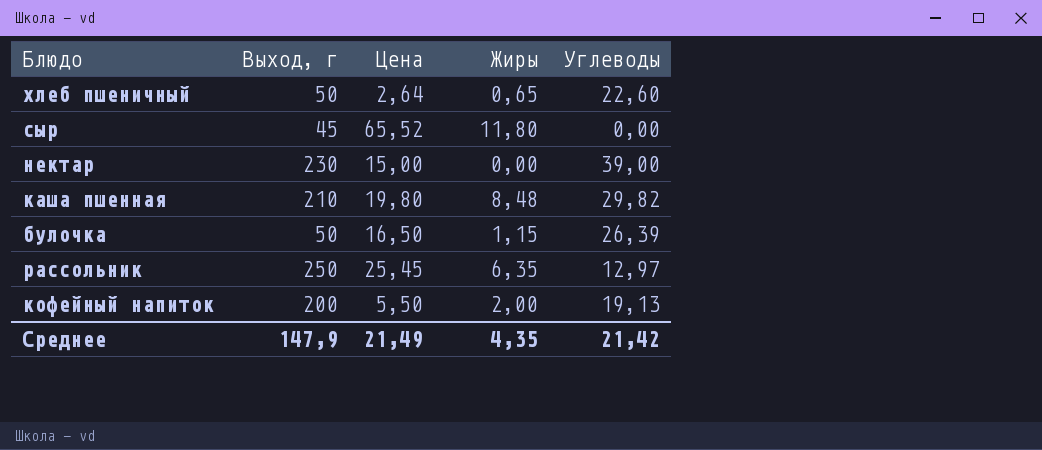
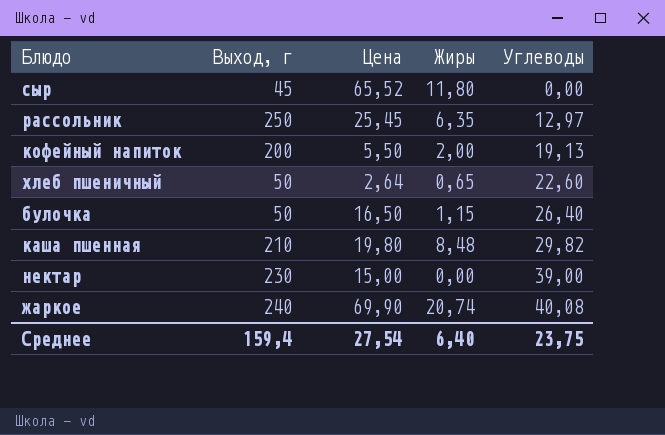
row order: none -> Углеводы ascending
булочка | Углеводы: 26,39 -> 26,40
row жаркое: none -> 240 | 69,90 | 20,74 | 40,08
Среднее | Выход, г: 147,9 -> 159,4
Среднее | Цена: 21,49 -> 27,54
Среднее | Жиры: 4,35 -> 6,40
Среднее | Углеводы: 21,42 -> 23,75

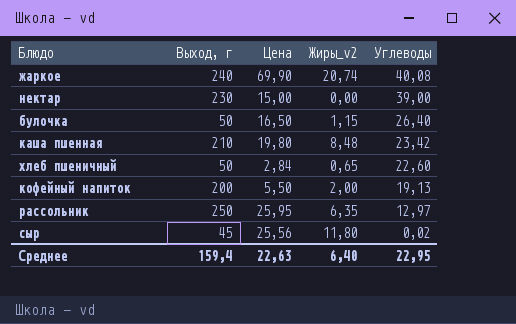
row order: Углеводы ascending -> Углеводы descending
column name: Жиры -> Жиры_v2
каша пшенная | Углеводы: 29,82 -> 23,42
хлеб пшеничный | Цена: 2,64 -> 2,84
рассольник | Цена: 25,45 -> 25,95
сыр | Цена: 65,52 -> 25,56
сыр | Углеводы: 0,00 -> 0,02
Среднее | Цена: 27,54 -> 22,63
Среднее | Углеводы: 23,75 -> 22,95

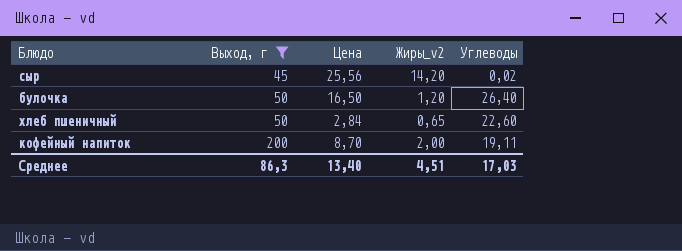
filter: none -> Выход, г <= 200
row order: Углеводы descending -> Выход, г ascending
сыр | Жиры_v2: 11,80 -> 14,20
булочка | Жиры_v2: 1,15 -> 1,20
кофейный напиток | Цена: 5,50 -> 8,70
кофейный напиток | Углеводы: 19,13 -> 19,11
Среднее | Выход, г: 159,4 -> 86,3
Среднее | Цена: 22,63 -> 13,40
Среднее | Жиры_v2: 6,40 -> 4,51
Среднее | Углеводы: 22,95 -> 17,03

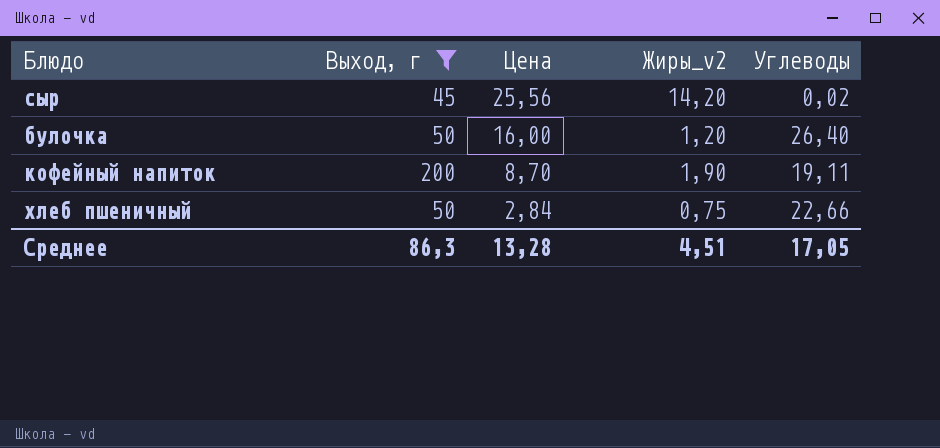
row order: Выход, г ascending -> Цена descending
булочка | Цена: 16,50 -> 16,00
кофейный напиток | Жиры_v2: 2,00 -> 1,90
хлеб пшеничный | Жиры_v2: 0,65 -> 0,75
хлеб пшеничный | Углеводы: 22,60 -> 22,66
Среднее | Цена: 13,40 -> 13,28
Среднее | Углеводы: 17,03 -> 17,05

